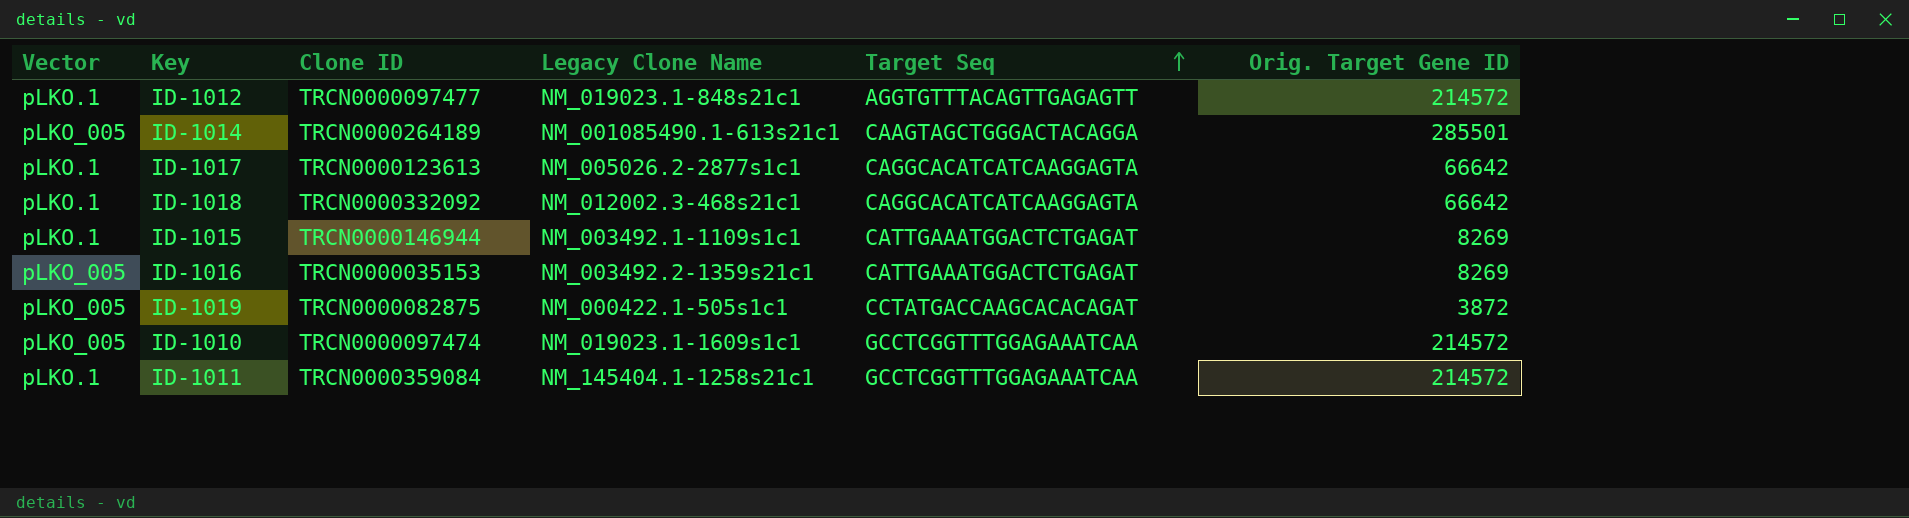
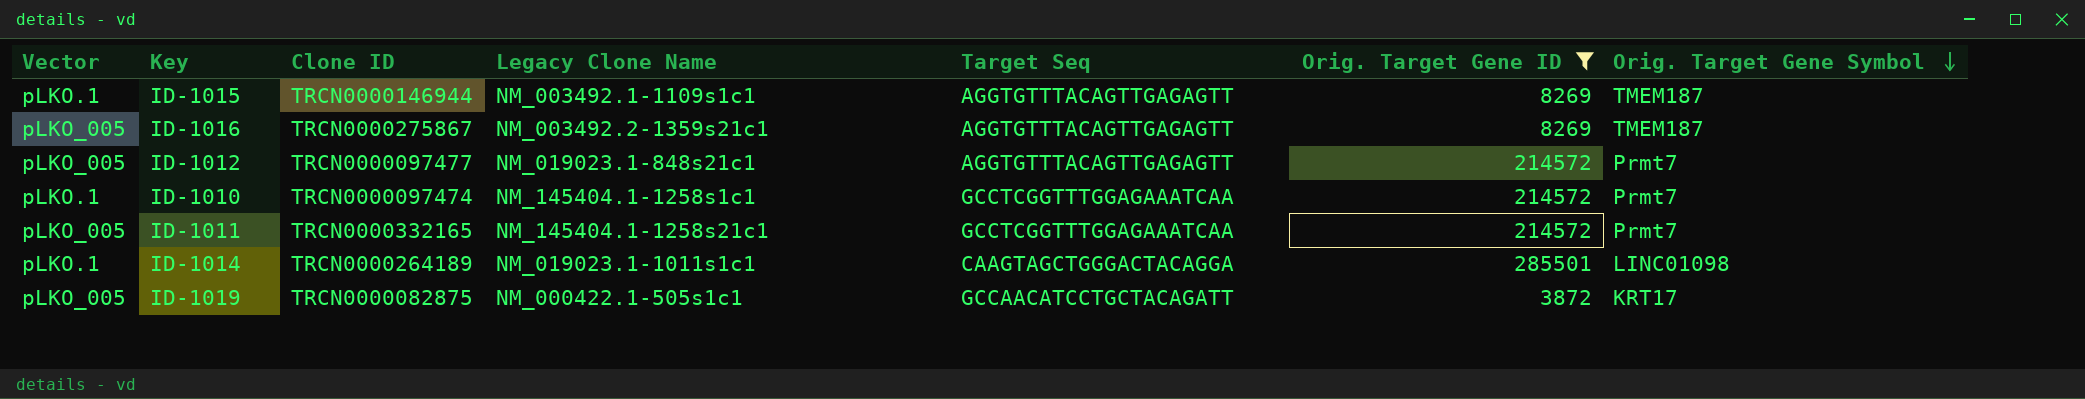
filter: none -> Orig. Target Gene ID != 66642
row order: Target Seq ascending -> Orig. Target Gene Symbol descending
column Orig. Target Gene Symbol | position: none -> 7
ID-1015 | Target Seq: CATTGAAATGGACTCTGAGAT -> AGGTGTTTACAGTTGAGAGTT
ID-1016 | Clone ID: TRCN0000035153 -> TRCN0000275867
ID-1016 | Target Seq: CATTGAAATGGACTCTGAGAT -> AGGTGTTTACAGTTGAGAGTT
ID-1012 | Vector: pLKO.1 -> pLKO_005
ID-1010 | Vector: pLKO_005 -> pLKO.1
ID-1010 | Legacy Clone Name: NM_019023.1-1609s1c1 -> NM_145404.1-1258s1c1
ID-1011 | Vector: pLKO.1 -> pLKO_005
ID-1011 | Clone ID: TRCN0000359084 -> TRCN0000332165
ID-1014 | Vector: pLKO_005 -> pLKO.1
ID-1014 | Legacy Clone Name: NM_001085490.1-613s21c1 -> NM_019023.1-1011s1c1
ID-1019 | Target Seq: CCTATGACCAAGCACACAGAT -> GCCAACATCCTGCTACAGATT

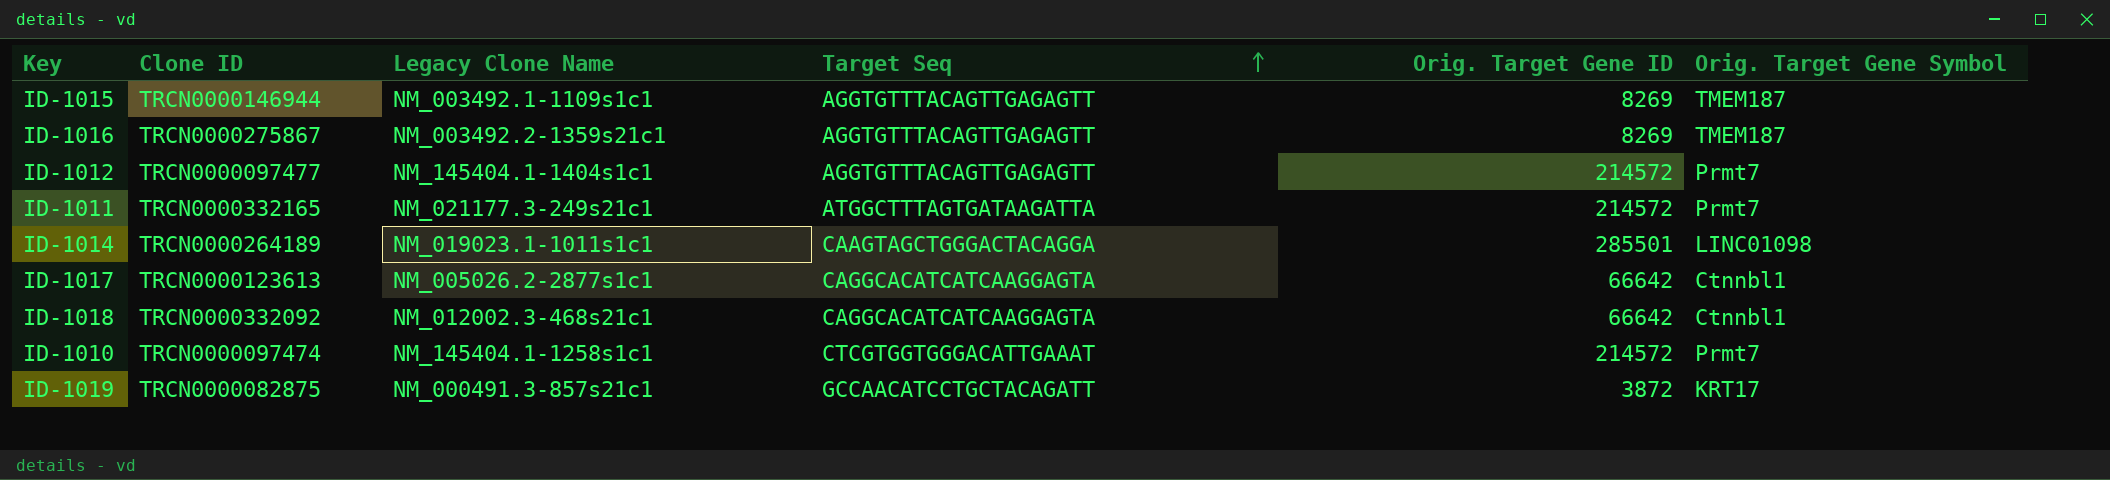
filter: Orig. Target Gene ID != 66642 -> none
row order: Orig. Target Gene Symbol descending -> Target Seq ascending
column Vector | position: 1 -> none
ID-1012 | Legacy Clone Name: NM_019023.1-848s21c1 -> NM_145404.1-1404s1c1
ID-1011 | Legacy Clone Name: NM_145404.1-1258s21c1 -> NM_021177.3-249s21c1
ID-1011 | Target Seq: GCCTCGGTTTGGAGAAATCAA -> ATGGCTTTAGTGATAAGATTA
ID-1010 | Target Seq: GCCTCGGTTTGGAGAAATCAA -> CTCGTGGTGGGACATTGAAAT
ID-1019 | Legacy Clone Name: NM_000422.1-505s1c1 -> NM_000491.3-857s21c1

